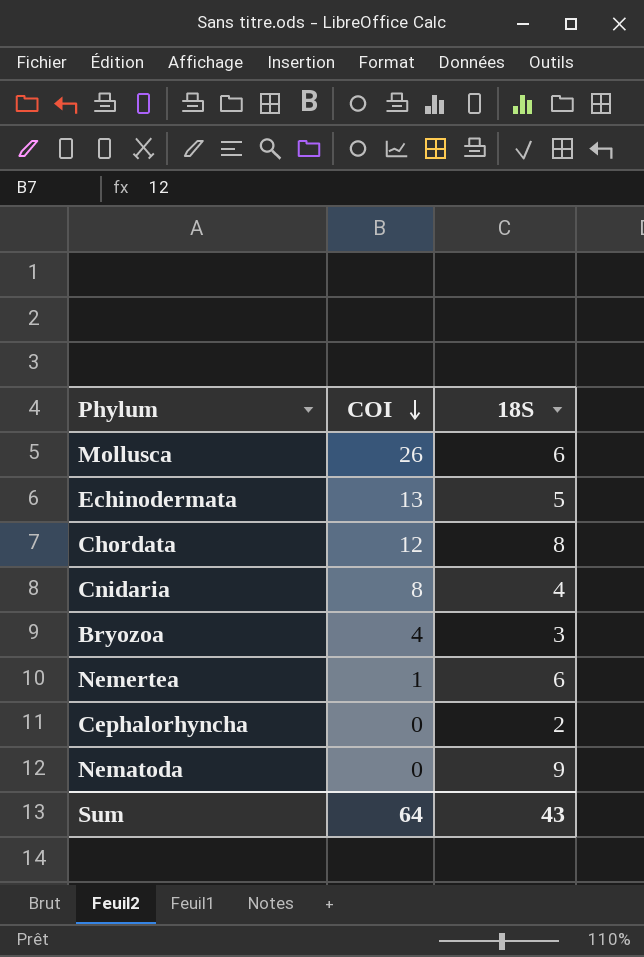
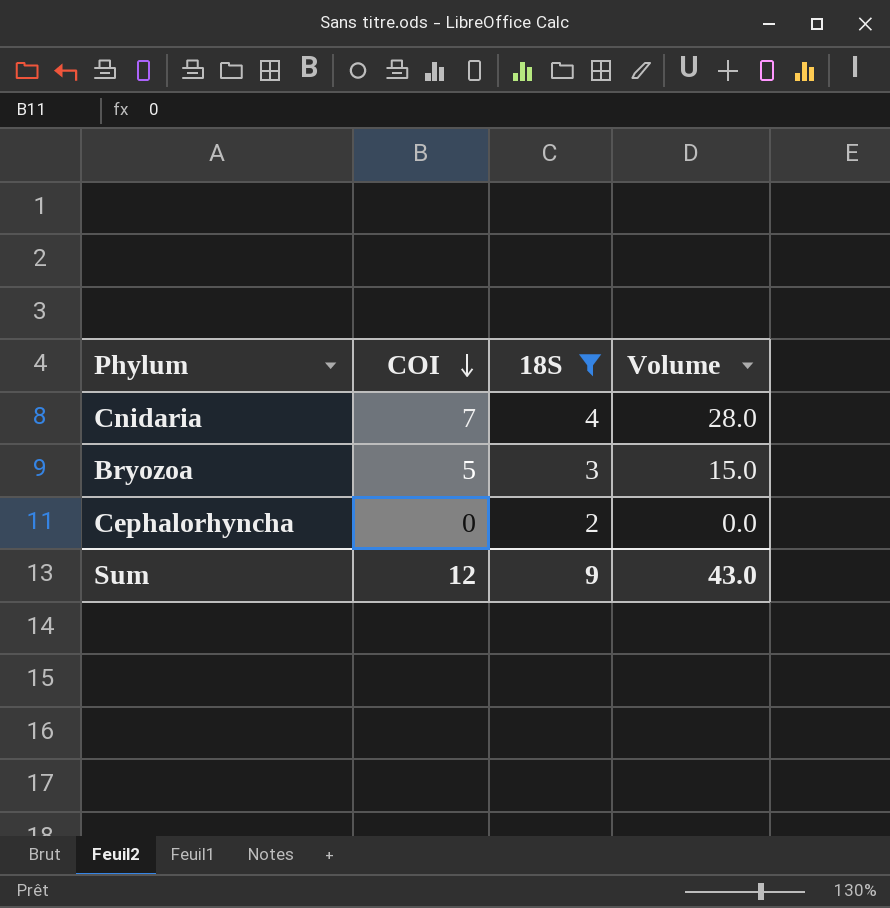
filter: none -> 18S <= 4
column Volume | formula: none -> [COI] * [18S]
Cnidaria | COI: 8 -> 7
Bryozoa | COI: 4 -> 5
Sum | COI: 64 -> 12
Sum | 18S: 43 -> 9

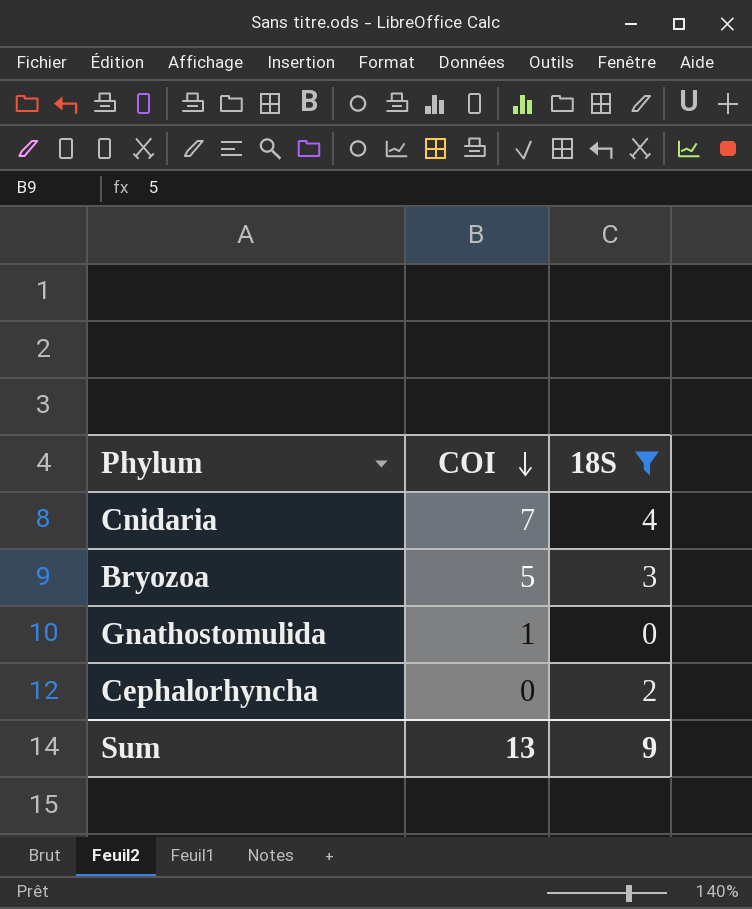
column Volume | formula: [COI] * [18S] -> none
row Gnathostomulida: none -> 1 | 0
Sum | COI: 12 -> 13

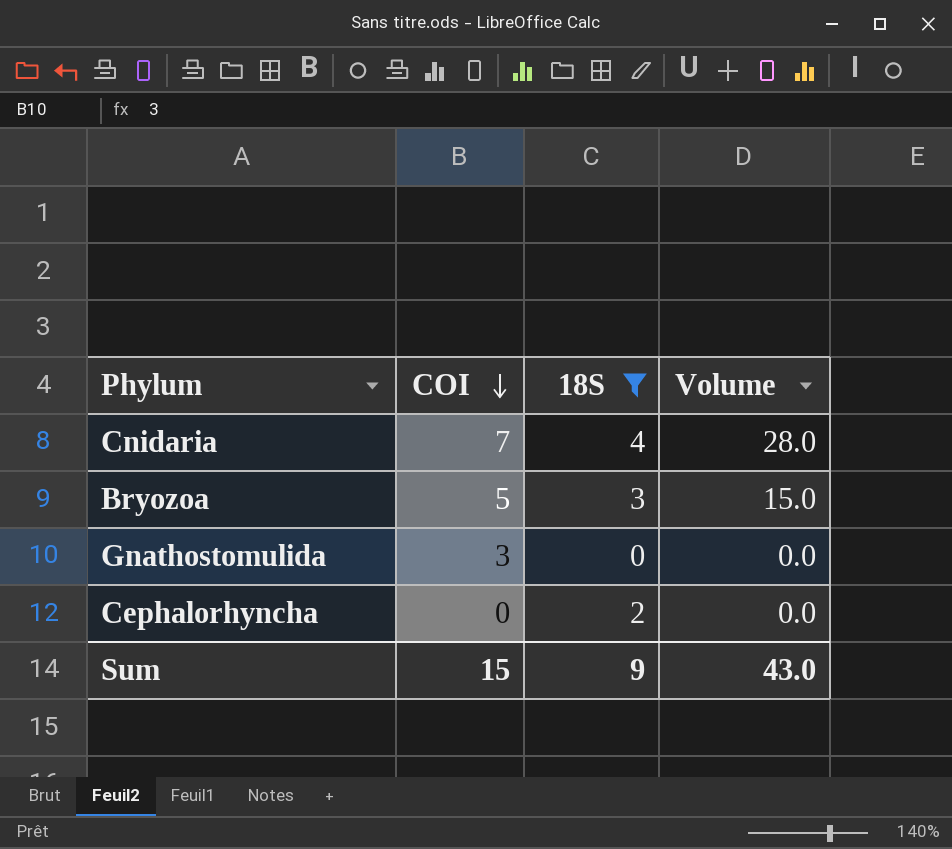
column Volume | formula: none -> [COI] * [18S]
Gnathostomulida | COI: 1 -> 3
Sum | COI: 13 -> 15

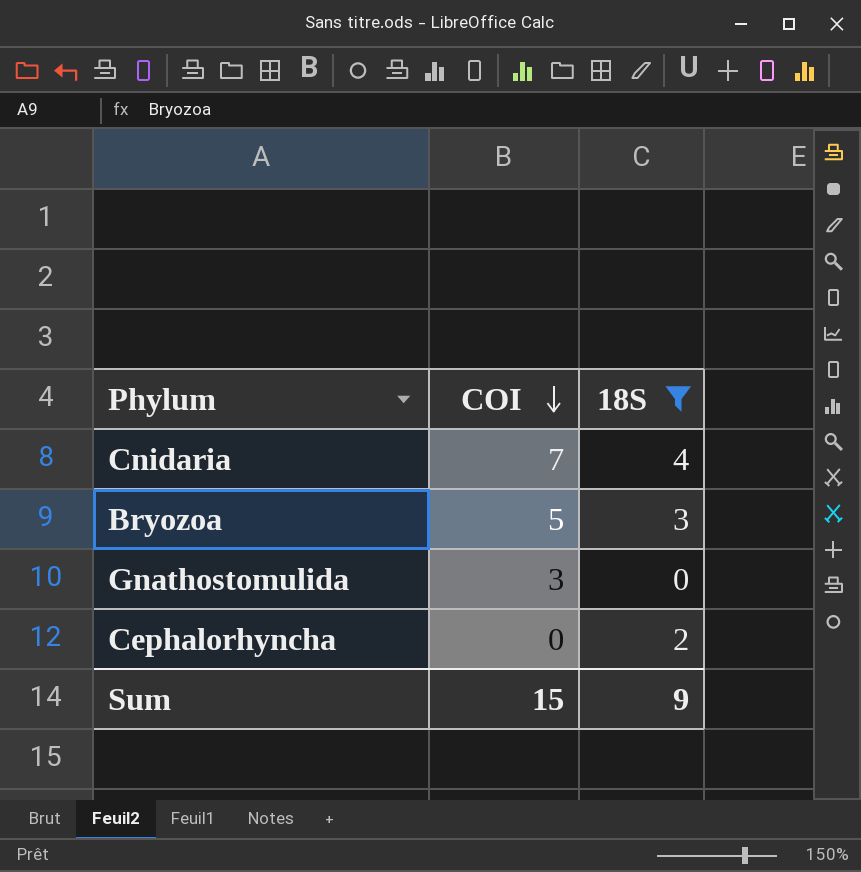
column Volume | formula: [COI] * [18S] -> none

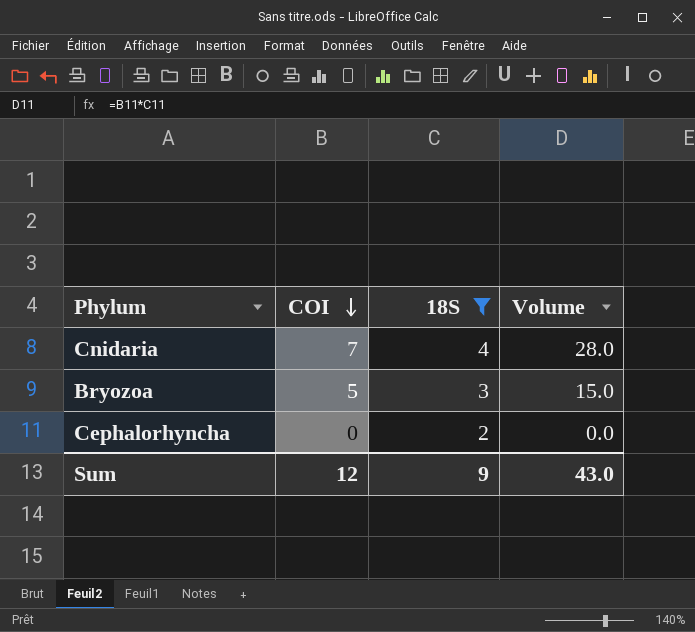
column Volume | formula: none -> [COI] * [18S]
row Gnathostomulida: 3 | 0 -> none
Sum | COI: 15 -> 12

